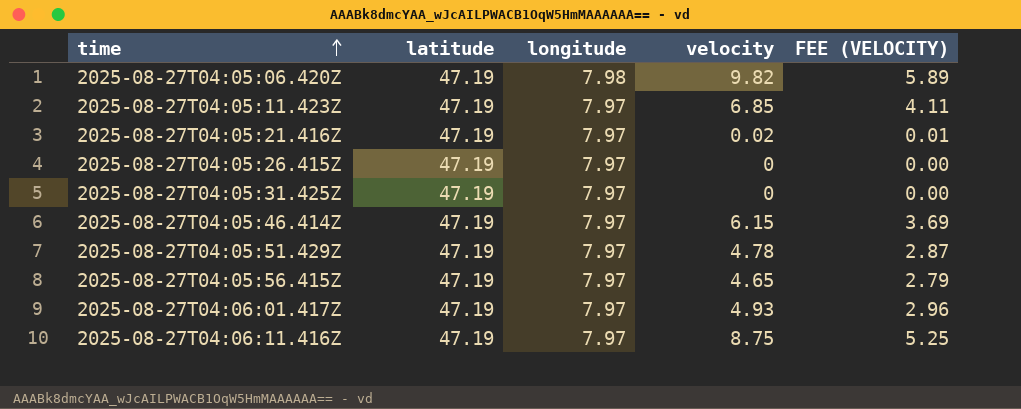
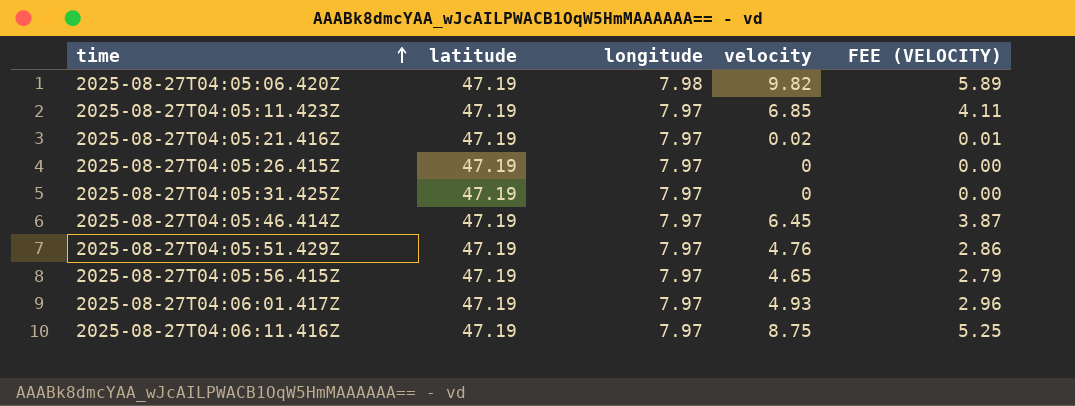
2025-08-27T04:05:46.414Z | velocity: 6.15 -> 6.45
2025-08-27T04:05:46.414Z | FEE (VELOCITY): 3.69 -> 3.87
2025-08-27T04:05:51.429Z | velocity: 4.78 -> 4.76
2025-08-27T04:05:51.429Z | FEE (VELOCITY): 2.87 -> 2.86

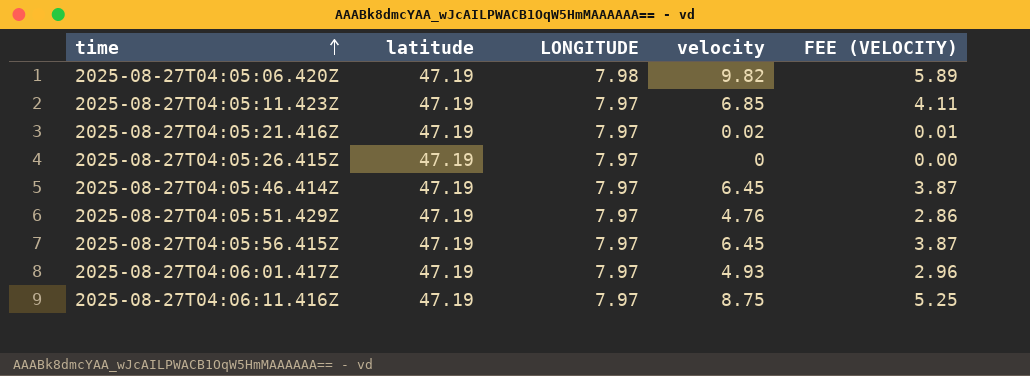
column name: longitude -> LONGITUDE
row 2025-08-27T04:05:31.425Z: 47.19 | 7.97 | 0 | 0.00 -> none
2025-08-27T04:05:56.415Z | velocity: 4.65 -> 6.45
2025-08-27T04:05:56.415Z | FEE (VELOCITY): 2.79 -> 3.87

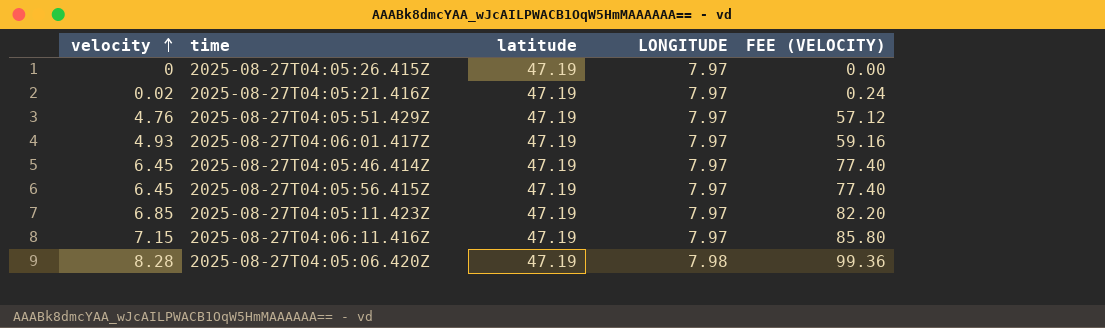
row order: time ascending -> velocity ascending
column velocity | position: 4 -> 1
column FEE (VELOCITY) | formula: [velocity] * 0.6 -> [velocity] * 12
2025-08-27T04:06:11.416Z | velocity: 8.75 -> 7.15
2025-08-27T04:05:06.420Z | velocity: 9.82 -> 8.28

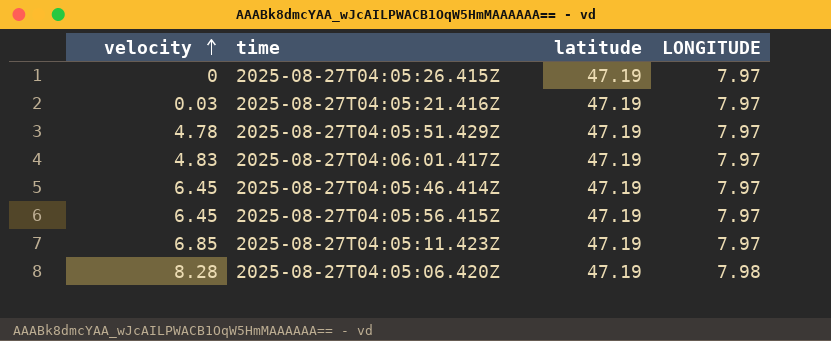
column FEE (VELOCITY) | formula: [velocity] * 12 -> none
row 2025-08-27T04:06:11.416Z: 7.15 | 47.19 | 7.97 | 85.80 -> none
2025-08-27T04:05:21.416Z | velocity: 0.02 -> 0.03
2025-08-27T04:05:51.429Z | velocity: 4.76 -> 4.78
2025-08-27T04:06:01.417Z | velocity: 4.93 -> 4.83

